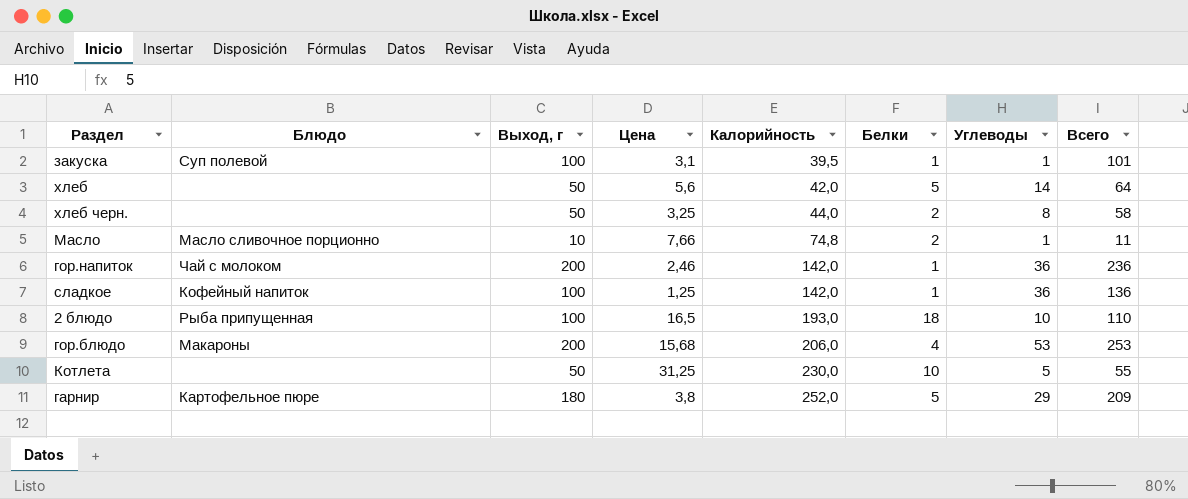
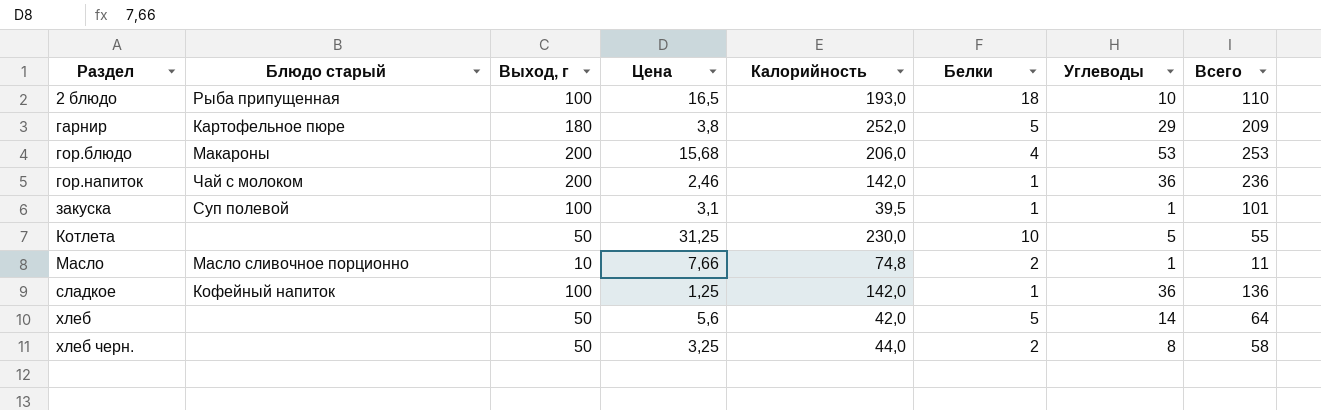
row order: Калорийность ascending -> Раздел ascending
column name: Блюдо -> Блюдо старый

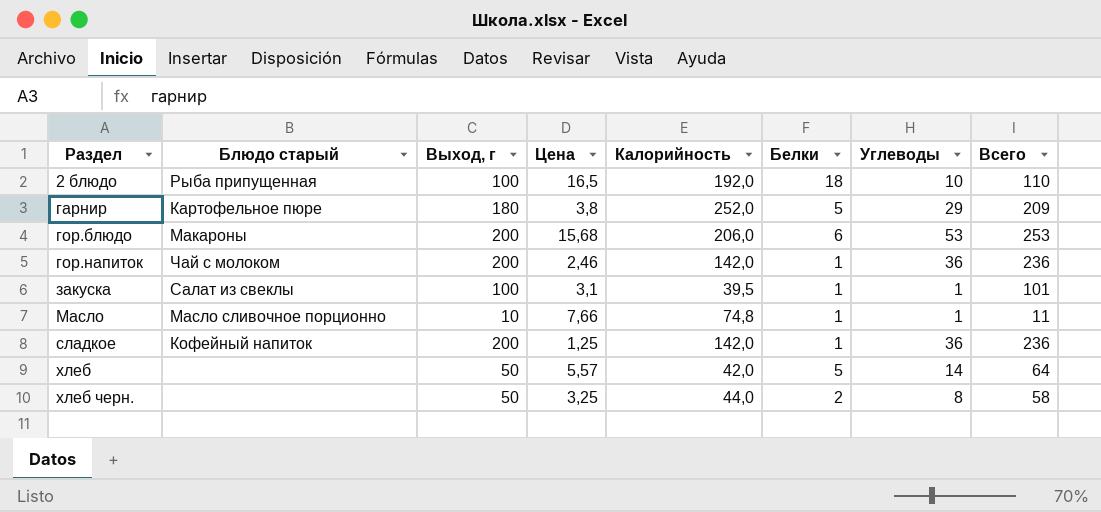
row Котлета: none | 50 | 31,25 | 230,0 | 10 | 5 | 55 -> none
2 блюдо | Калорийность: 193,0 -> 192,0
гор.блюдо | Белки: 4 -> 6
закуска | Блюдо старый: Суп полевой -> Салат из свеклы
Масло | Белки: 2 -> 1
сладкое | Выход, г: 100 -> 200
сладкое | Всего: 136 -> 236
хлеб | Цена: 5,6 -> 5,57

